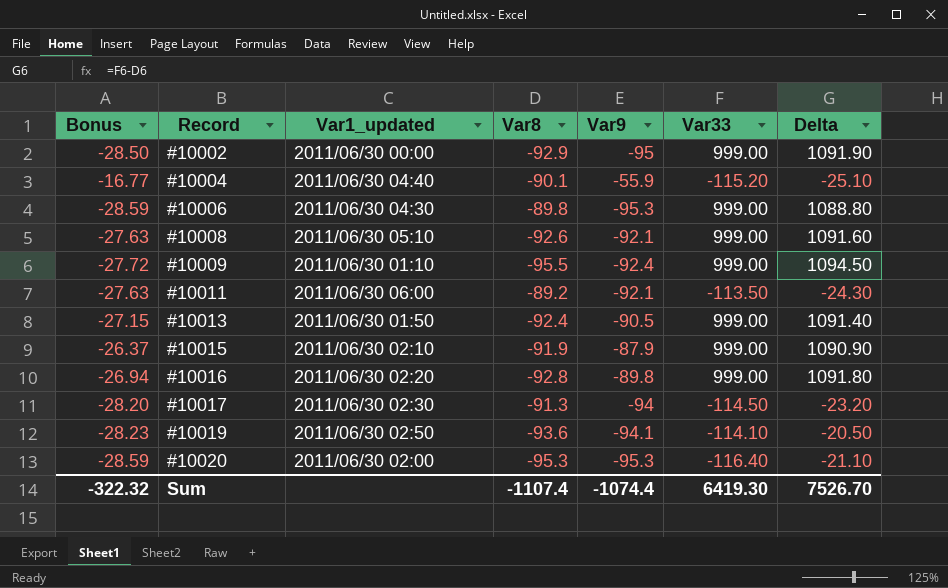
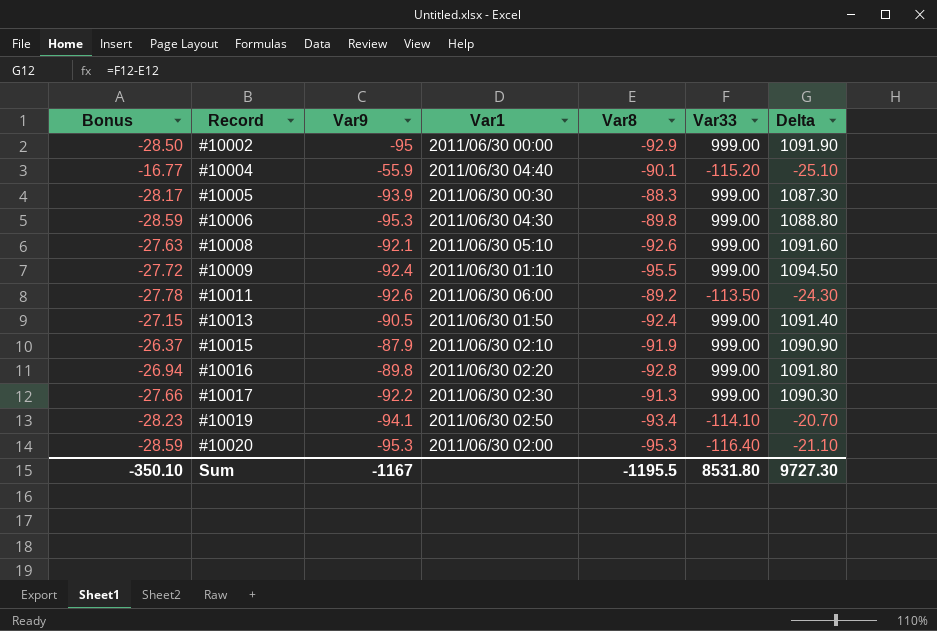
column Var9 | position: 5 -> 3
column name: Var1_updated -> Var1
row #10005: none -> -28.17 | -93.9 | 2011/06/30 00:30 | -88.3 | 999.00 | 1087.30
#10011 | Bonus: -27.63 -> -27.78
#10011 | Var9: -92.1 -> -92.6
#10017 | Bonus: -28.20 -> -27.66
#10017 | Var9: -94 -> -92.2
#10017 | Var33: -114.50 -> 999.00
#10017 | Delta: -23.20 -> 1090.30
#10019 | Var8: -93.6 -> -93.4
#10019 | Delta: -20.50 -> -20.70
Sum | Bonus: -322.32 -> -350.10
Sum | Var9: -1074.4 -> -1167
Sum | Var8: -1107.4 -> -1195.5
Sum | Var33: 6419.30 -> 8531.80
Sum | Delta: 7526.70 -> 9727.30

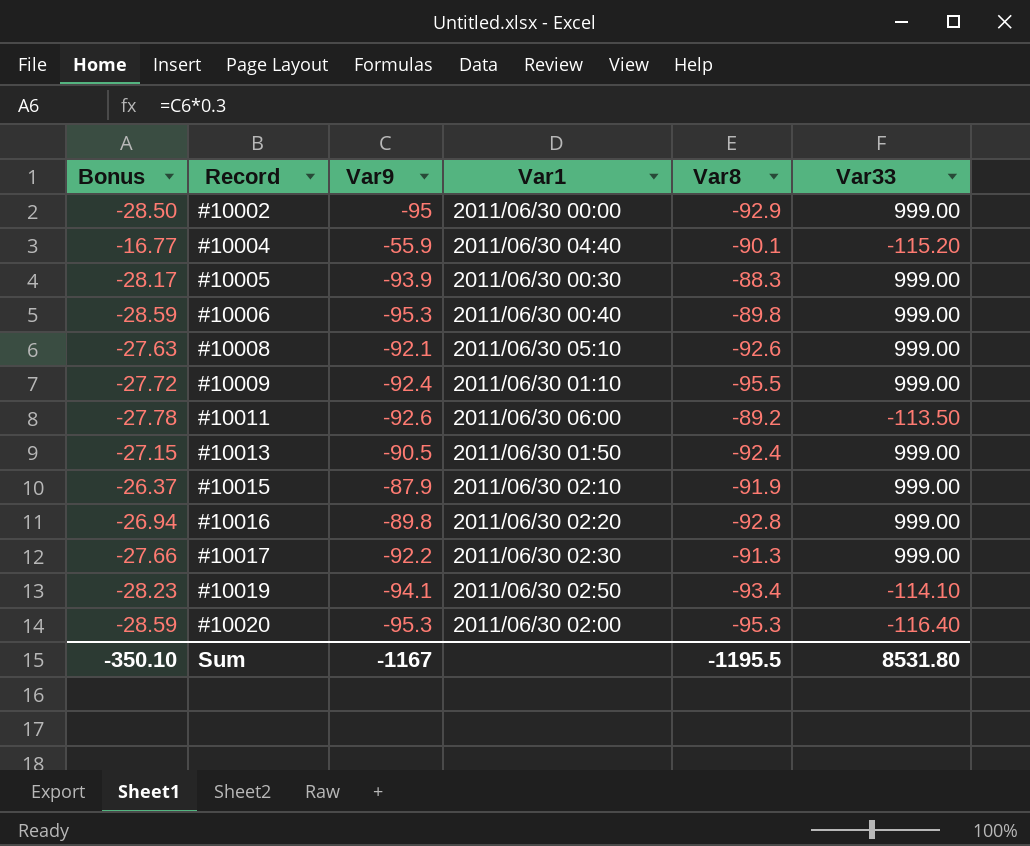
column Delta | formula: [Var33] - [Var8] -> none
#10006 | Var1: 2011/06/30 04:30 -> 2011/06/30 00:40

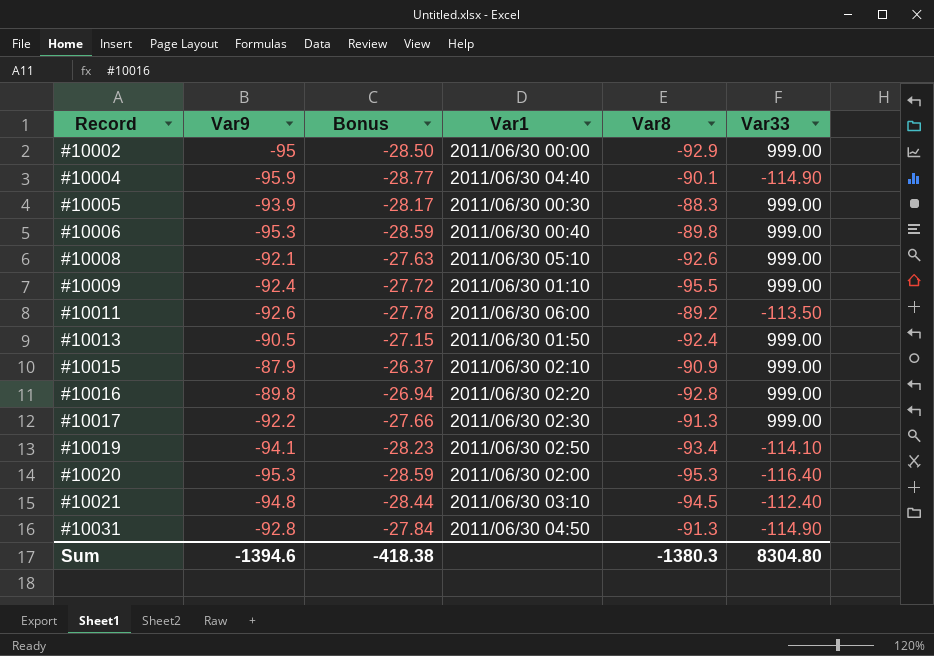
column Bonus | position: 1 -> 3
#10004 | Var9: -55.9 -> -95.9
#10004 | Bonus: -16.77 -> -28.77
#10004 | Var33: -115.20 -> -114.90
#10015 | Var8: -91.9 -> -90.9
row #10021: none -> -94.8 | -28.44 | 2011/06/30 03:10 | -94.5 | -112.40
row #10031: none -> -92.8 | -27.84 | 2011/06/30 04:50 | -91.3 | -114.90
Sum | Var9: -1167 -> -1394.6
Sum | Bonus: -350.10 -> -418.38
Sum | Var8: -1195.5 -> -1380.3
Sum | Var33: 8531.80 -> 8304.80

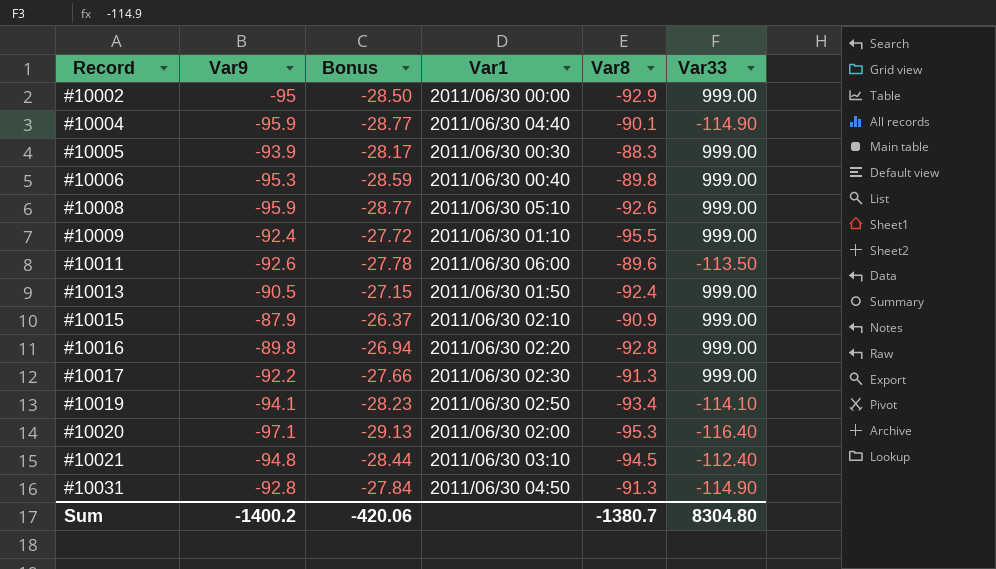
#10008 | Var9: -92.1 -> -95.9
#10008 | Bonus: -27.63 -> -28.77
#10011 | Var8: -89.2 -> -89.6
#10020 | Var9: -95.3 -> -97.1
#10020 | Bonus: -28.59 -> -29.13
Sum | Var9: -1394.6 -> -1400.2
Sum | Bonus: -418.38 -> -420.06
Sum | Var8: -1380.3 -> -1380.7

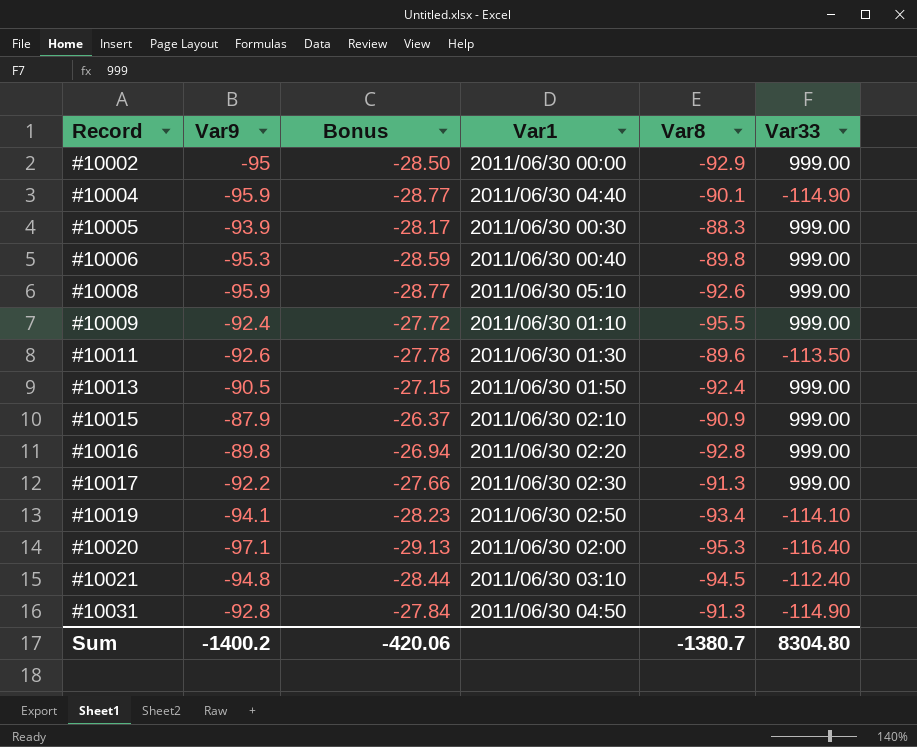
#10011 | Var1: 2011/06/30 06:00 -> 2011/06/30 01:30

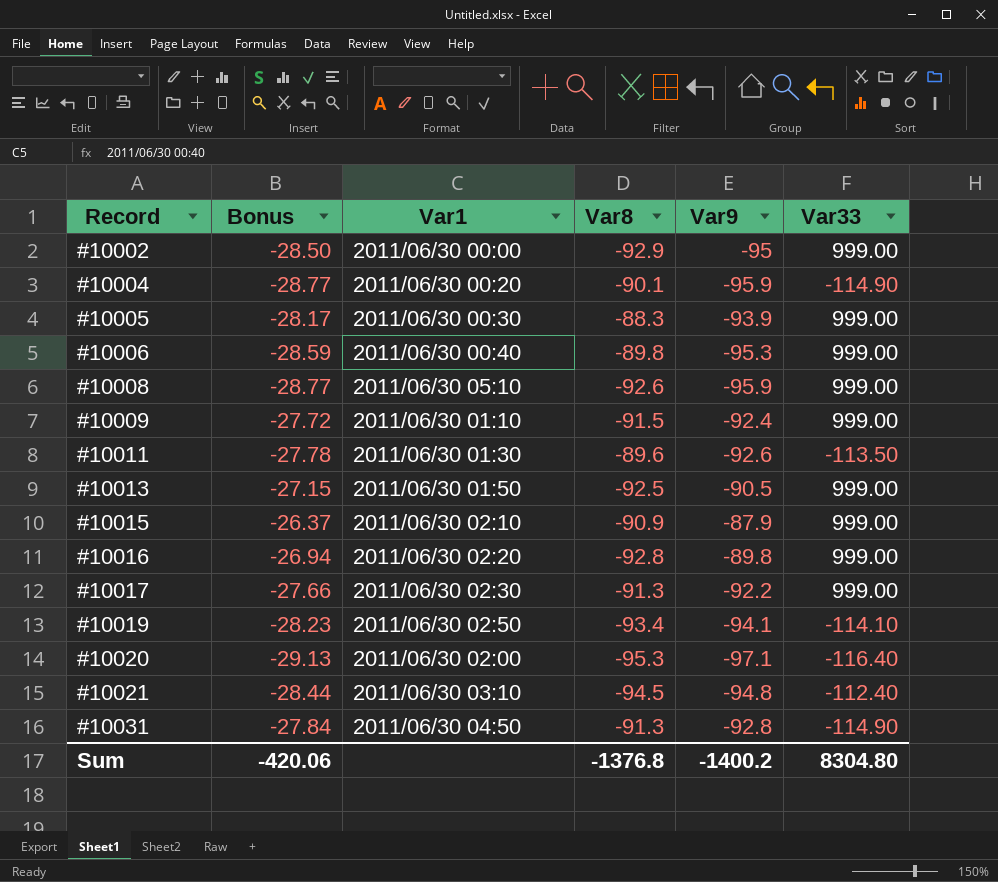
column Var9 | position: 2 -> 5
#10004 | Var1: 2011/06/30 04:40 -> 2011/06/30 00:20
#10009 | Var8: -95.5 -> -91.5
#10013 | Var8: -92.4 -> -92.5
Sum | Var8: -1380.7 -> -1376.8

